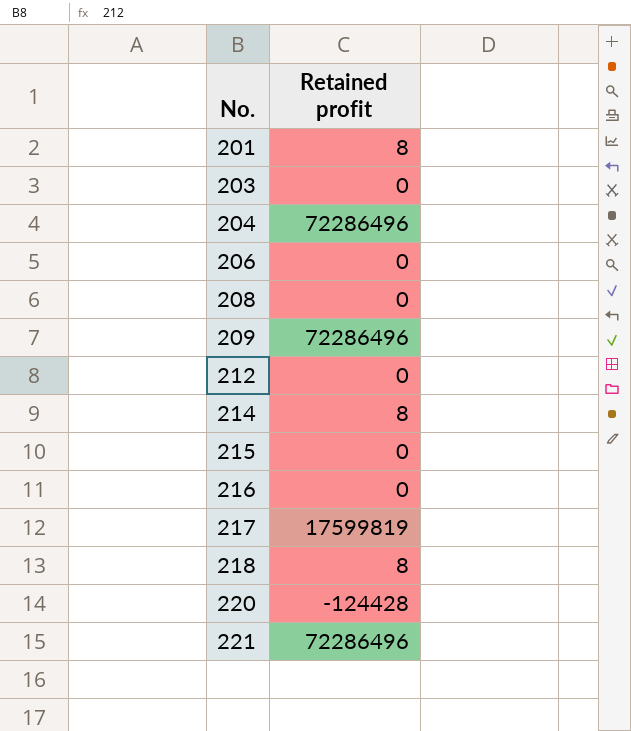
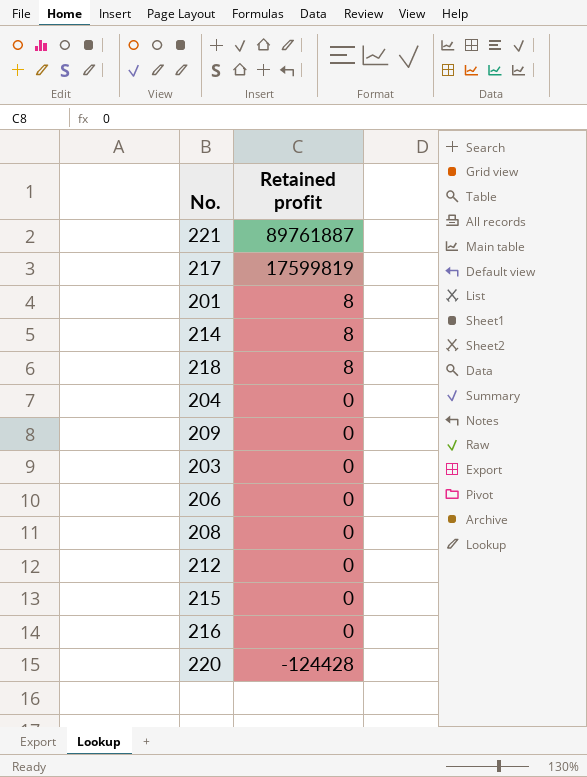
row order: No. ascending -> Retained profit descending
221 | Retained profit: 72286496 -> 89761887
204 | Retained profit: 72286496 -> 0
209 | Retained profit: 72286496 -> 0

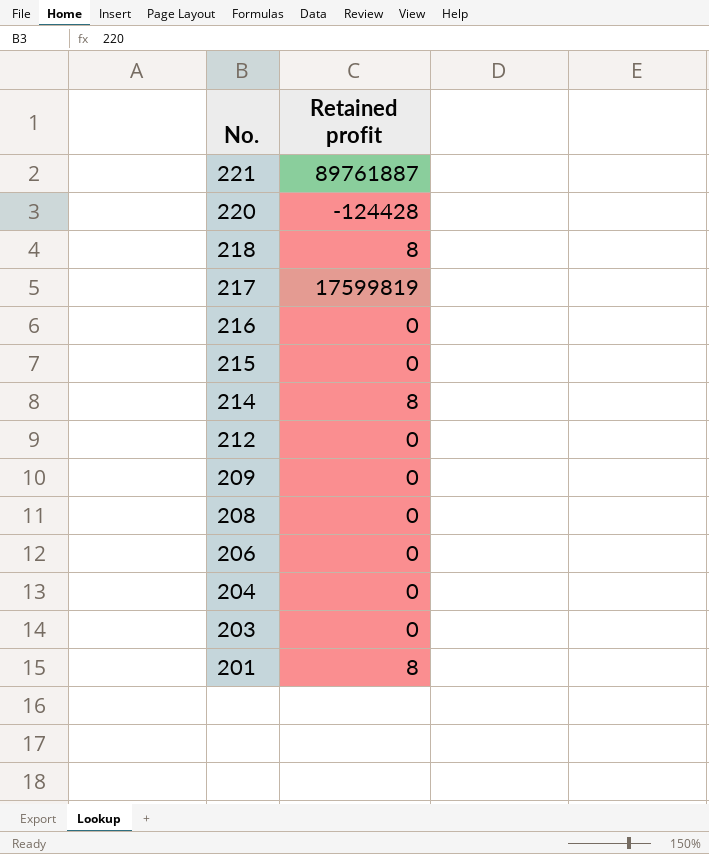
row order: Retained profit descending -> No. descending

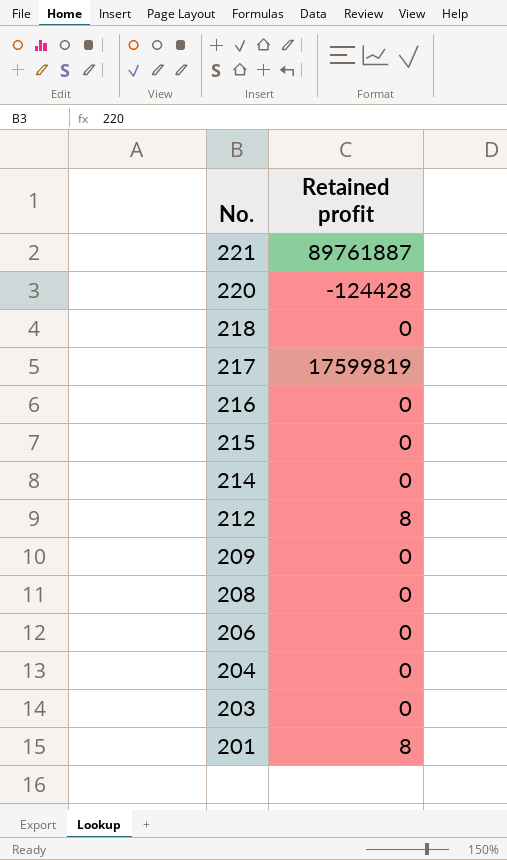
218 | Retained profit: 8 -> 0
214 | Retained profit: 8 -> 0
212 | Retained profit: 0 -> 8

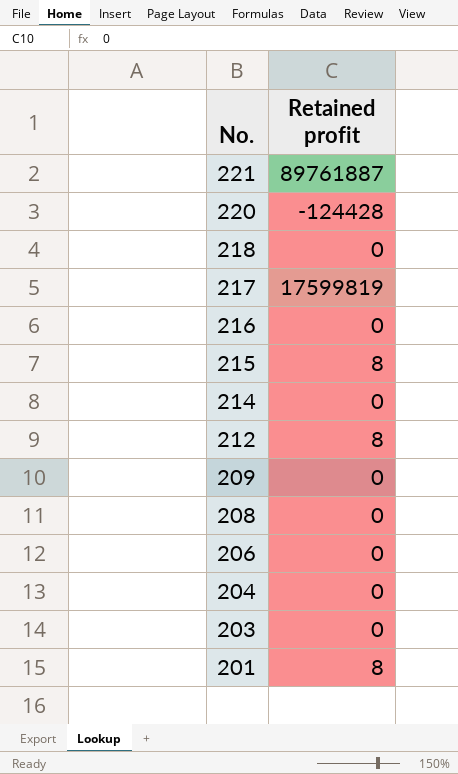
215 | Retained profit: 0 -> 8

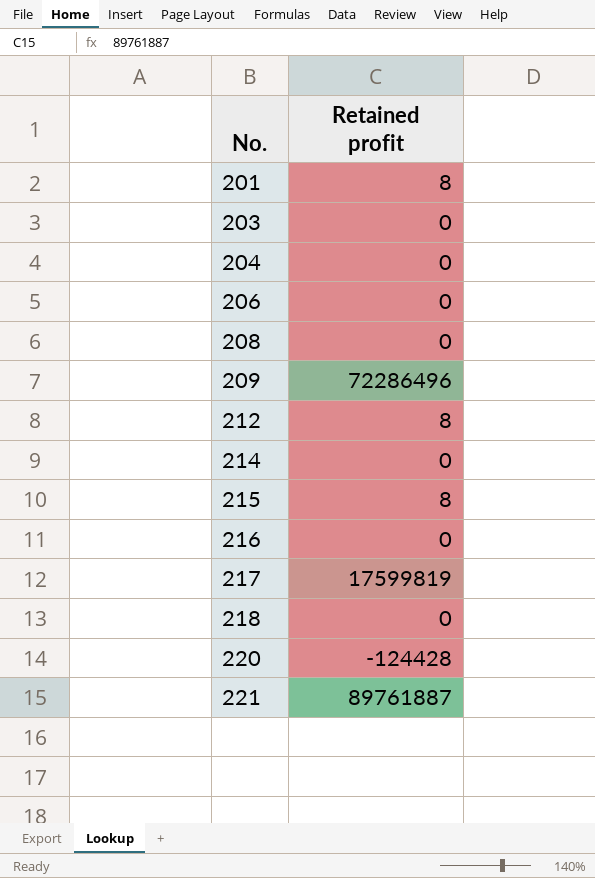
row order: No. descending -> No. ascending
209 | Retained profit: 0 -> 72286496

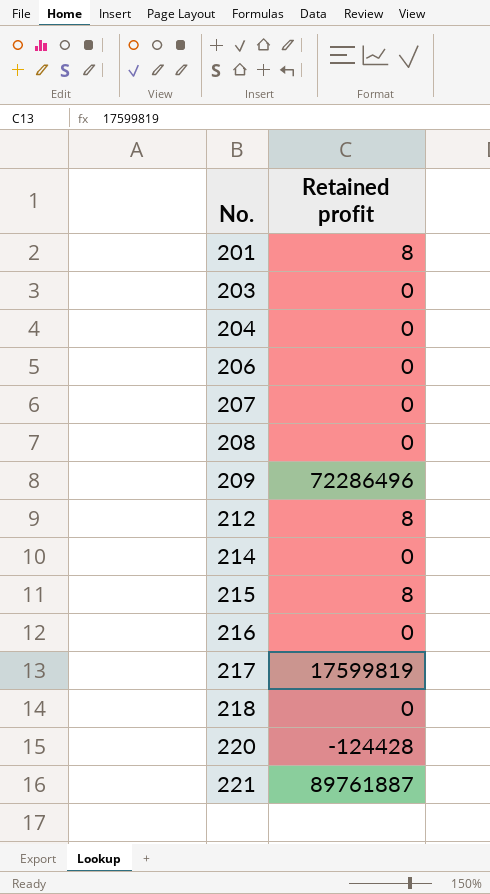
row 207: none -> 0

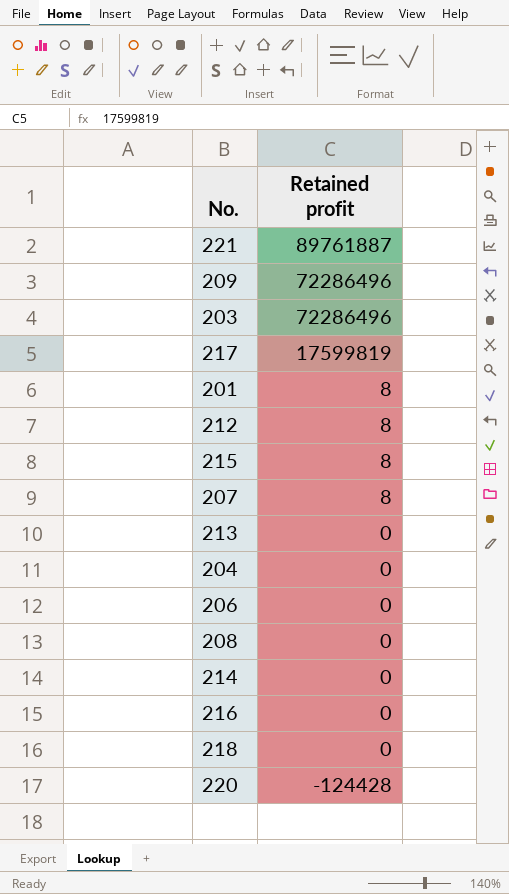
row order: No. ascending -> Retained profit descending
203 | Retained profit: 0 -> 72286496
207 | Retained profit: 0 -> 8
row 213: none -> 0

